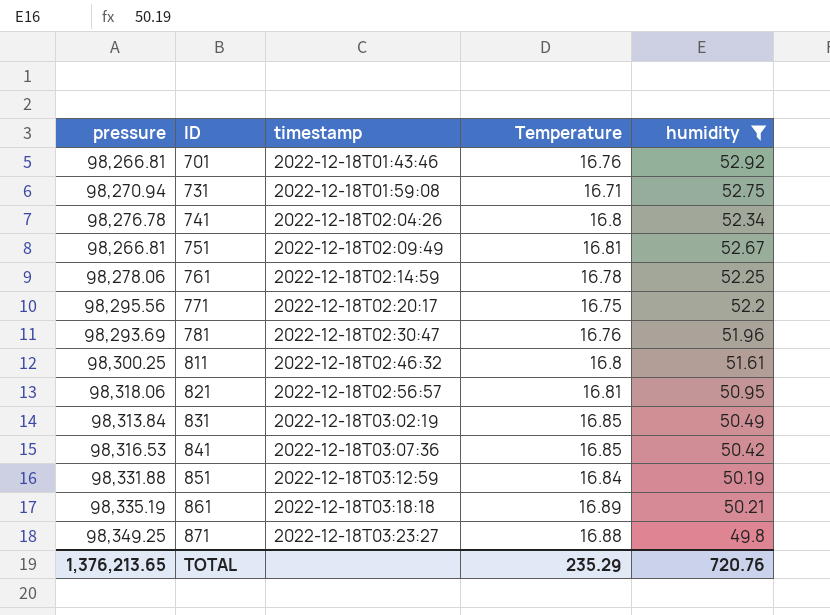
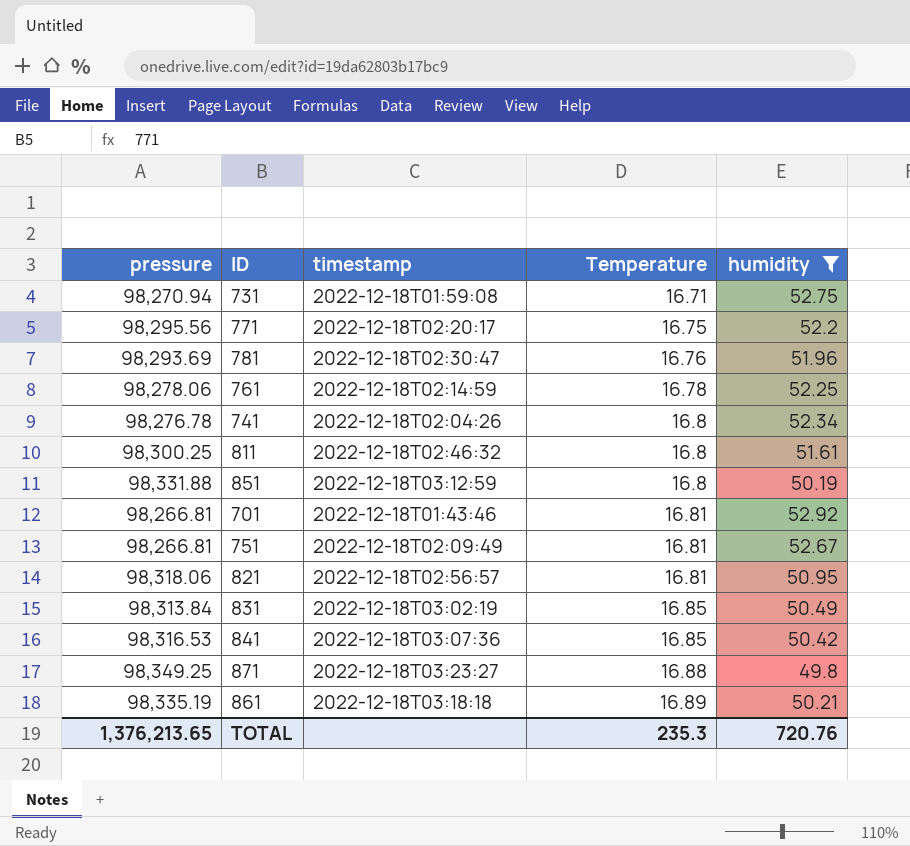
row order: ID ascending -> Temperature ascending
851 | Temperature: 16.84 -> 16.8
701 | Temperature: 16.76 -> 16.81
TOTAL | Temperature: 235.29 -> 235.3

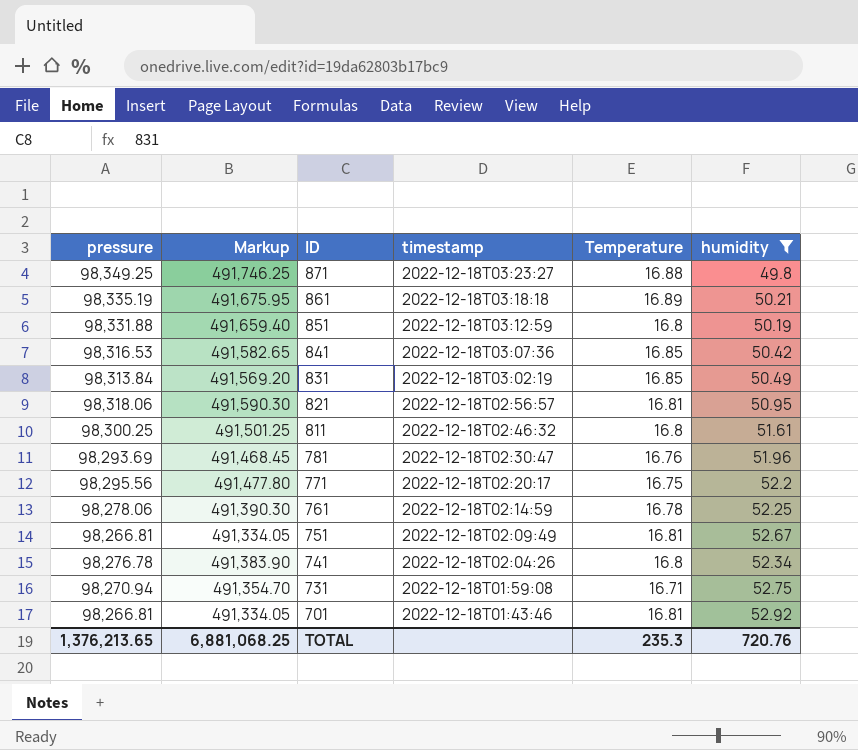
row order: Temperature ascending -> ID descending
column Markup | formula: none -> [pressure] * 5

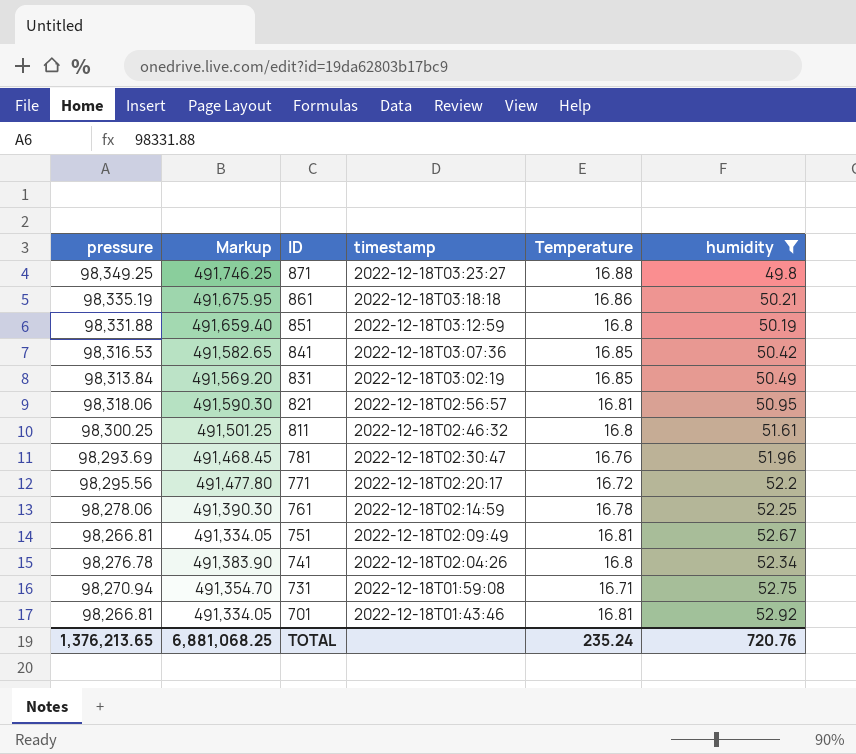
861 | Temperature: 16.89 -> 16.86
771 | Temperature: 16.75 -> 16.72
TOTAL | Temperature: 235.3 -> 235.24

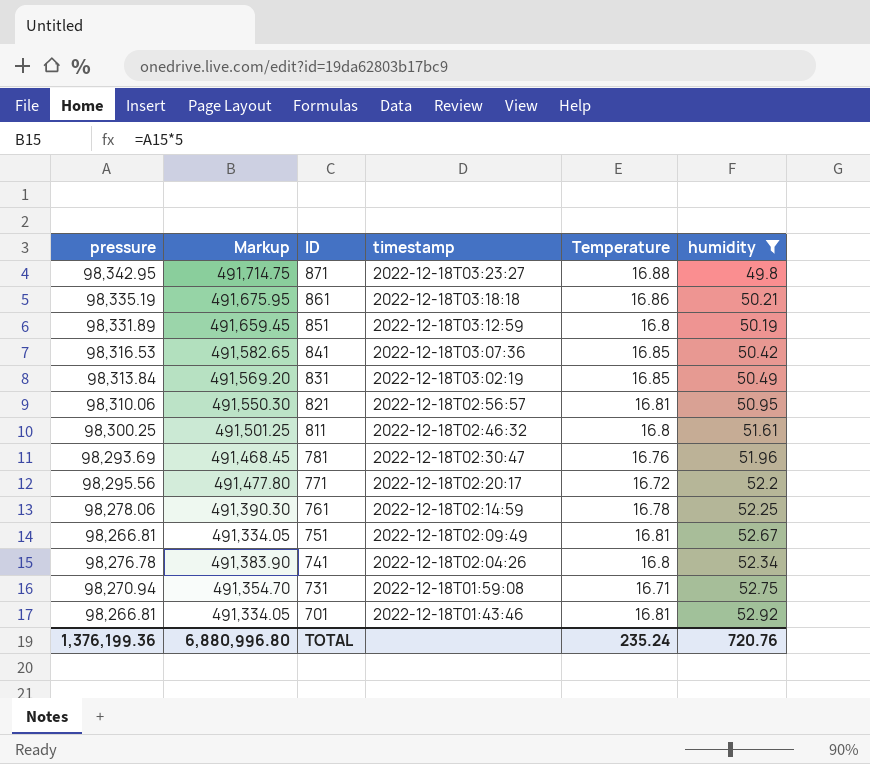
871 | pressure: 98,349.25 -> 98,342.95
871 | Markup: 491,746.25 -> 491,714.75
851 | pressure: 98,331.88 -> 98,331.89
851 | Markup: 491,659.40 -> 491,659.45
821 | pressure: 98,318.06 -> 98,310.06
821 | Markup: 491,590.30 -> 491,550.30
TOTAL | pressure: 1,376,213.65 -> 1,376,199.36
TOTAL | Markup: 6,881,068.25 -> 6,880,996.80

